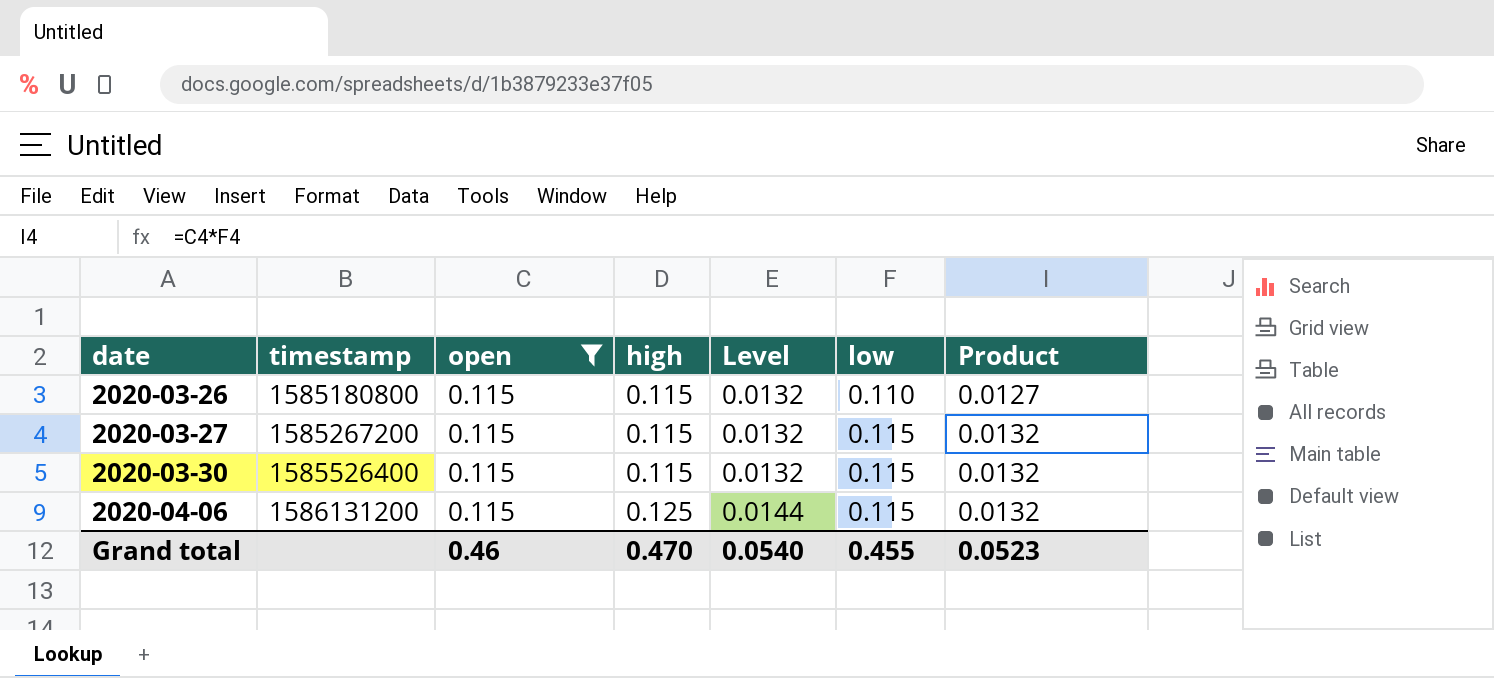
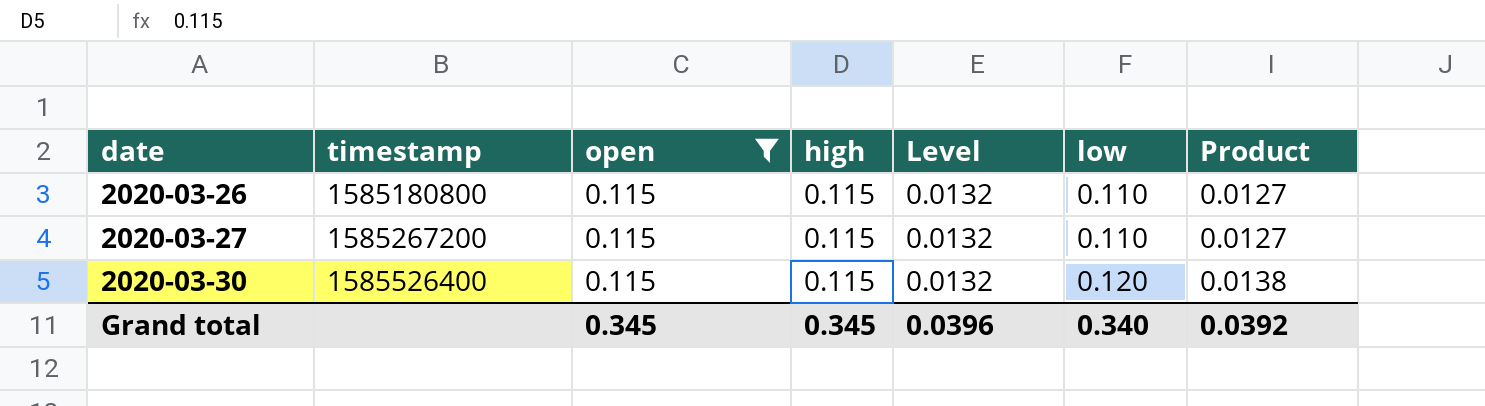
row 2020-04-06: 1586131200 | 0.115 | 0.125 | 0.0144 | 0.115 | 0.0132 -> none
2020-03-27 | low: 0.115 -> 0.110
2020-03-27 | Product: 0.0132 -> 0.0127
2020-03-30 | low: 0.115 -> 0.120
2020-03-30 | Product: 0.0132 -> 0.0138
Grand total | open: 0.46 -> 0.345
Grand total | high: 0.470 -> 0.345
Grand total | Level: 0.0540 -> 0.0396
Grand total | low: 0.455 -> 0.340
Grand total | Product: 0.0523 -> 0.0392

